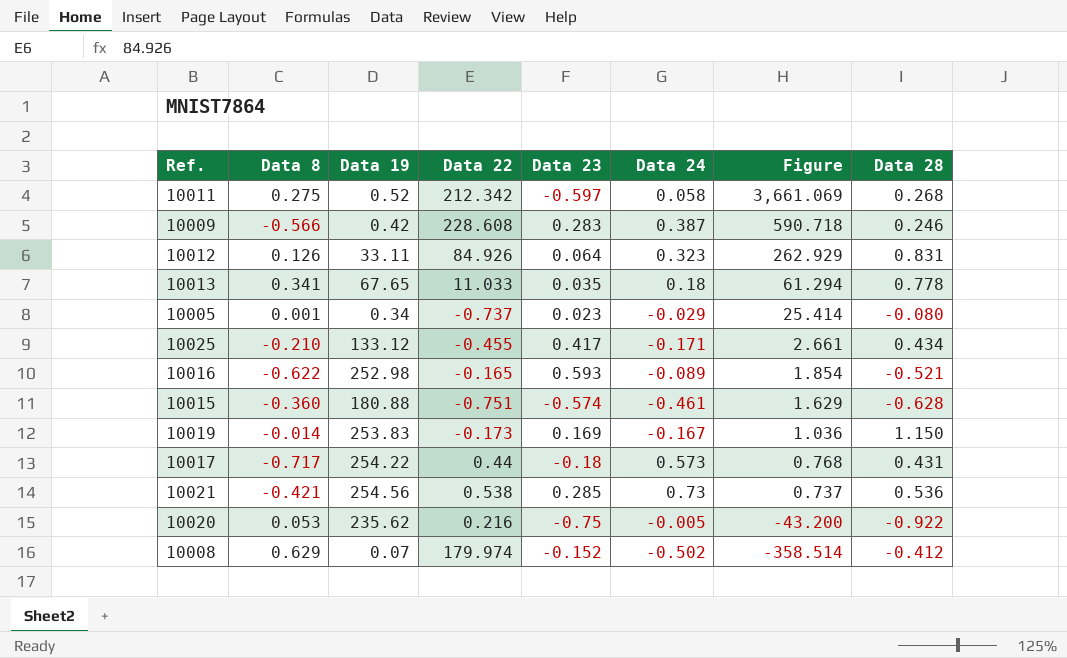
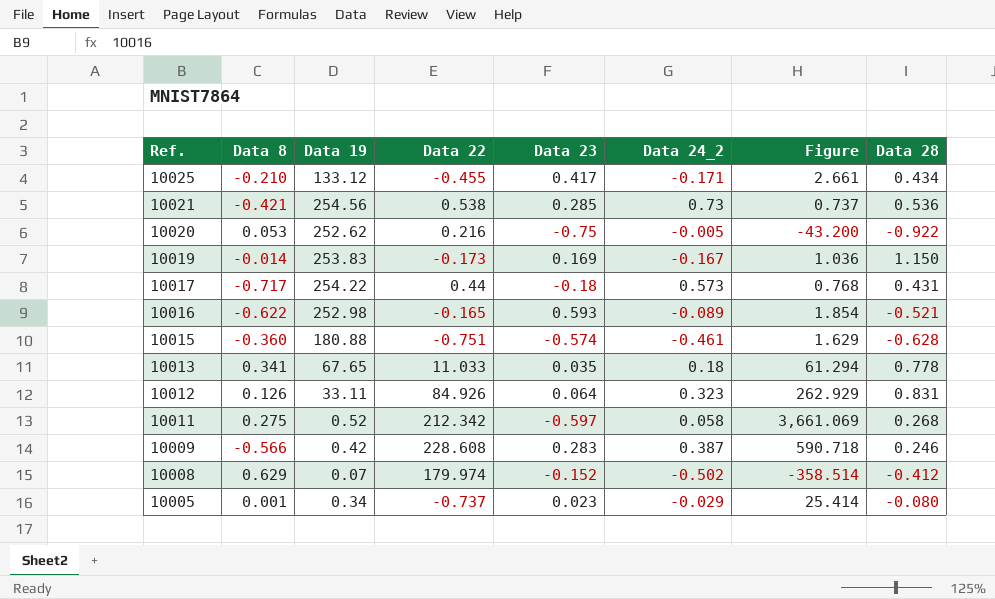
row order: Figure descending -> Ref. descending
column name: Data 24 -> Data 24_2
10020 | Data 19: 235.62 -> 252.62

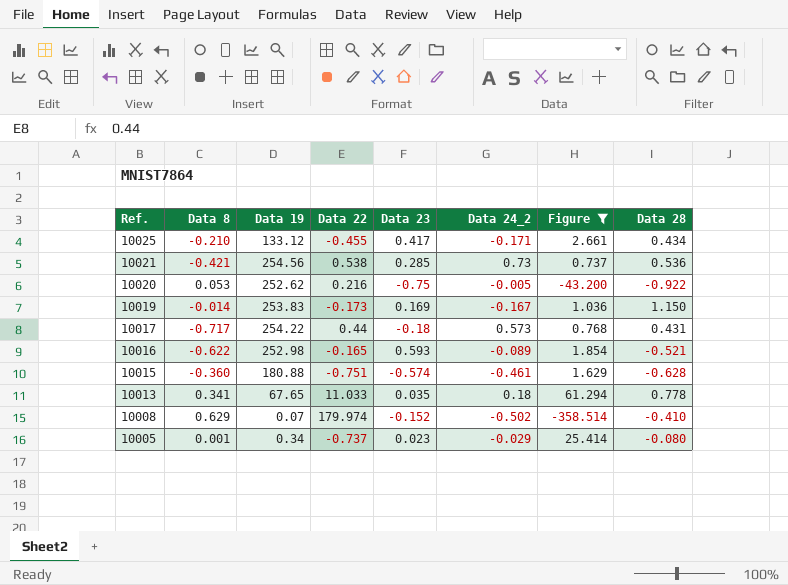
filter: none -> Figure <= 61.294
10008 | Data 28: -0.412 -> -0.410

